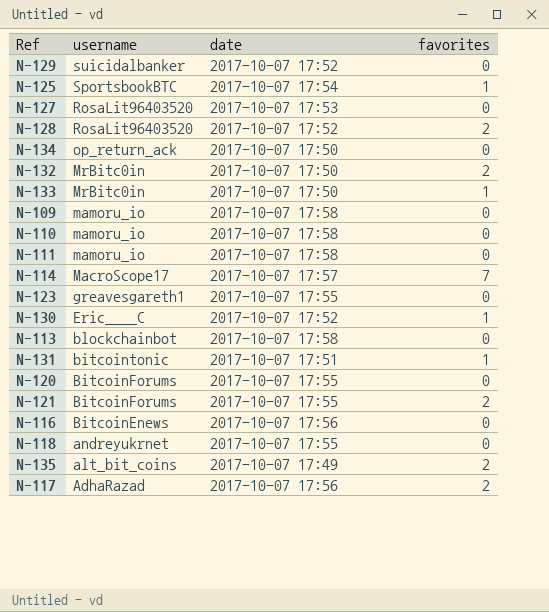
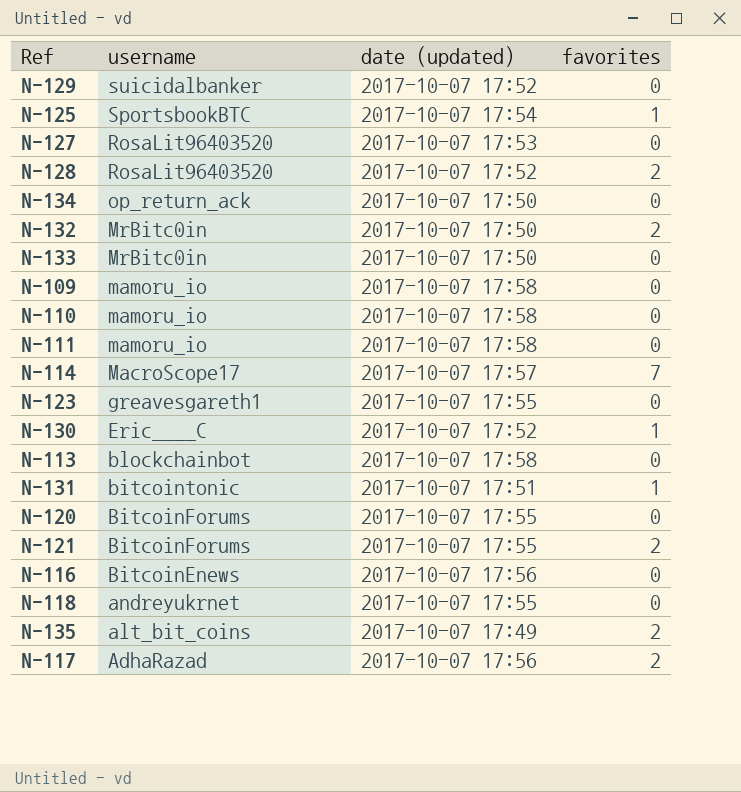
column name: date -> date (updated)
N-133 | favorites: 1 -> 0

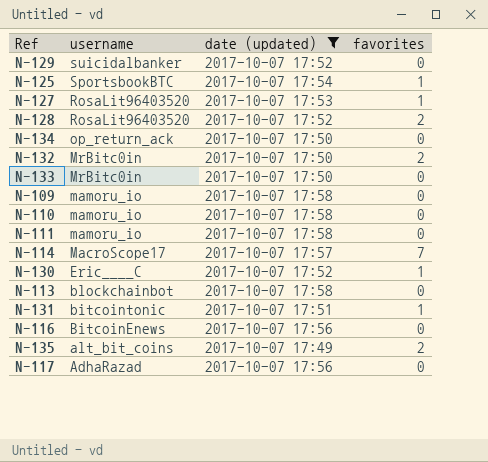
filter: none -> date (updated) != 2017-10-07 17:55
N-127 | favorites: 0 -> 1
N-117 | favorites: 2 -> 0

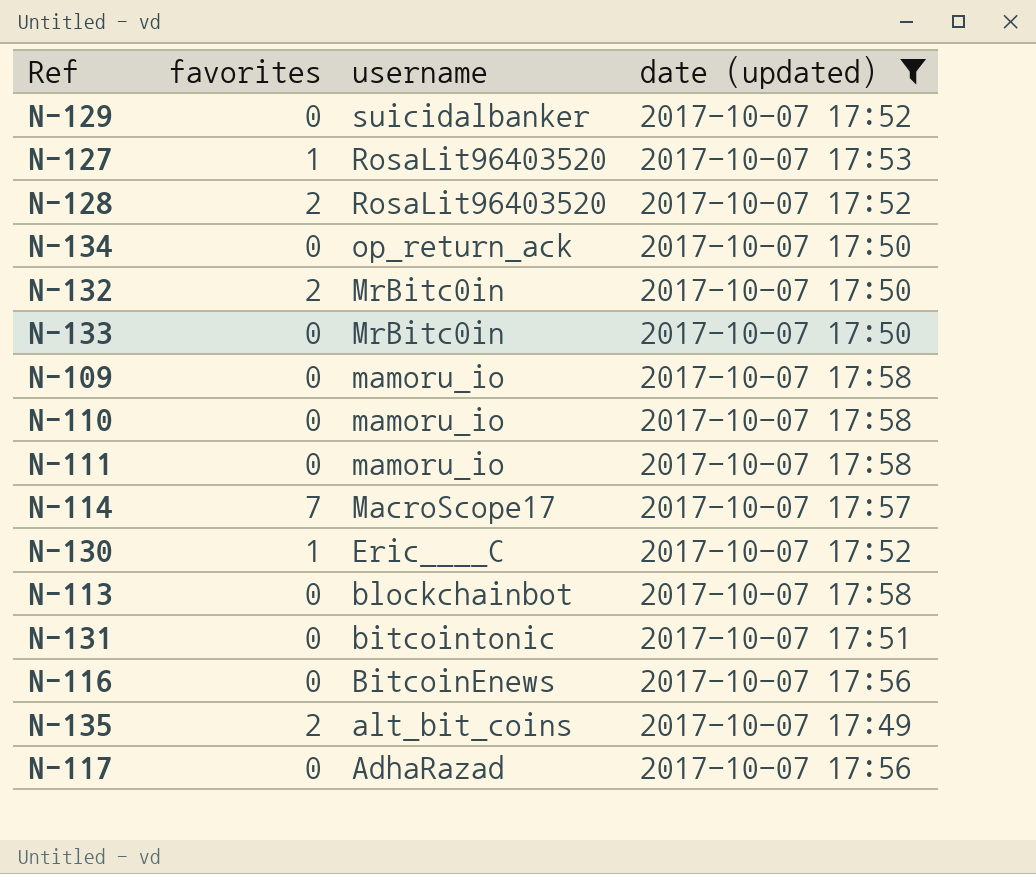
column favorites | position: 4 -> 2
row N-125: SportsbookBTC | 2017-10-07 17:54 | 1 -> none
N-131 | favorites: 1 -> 0

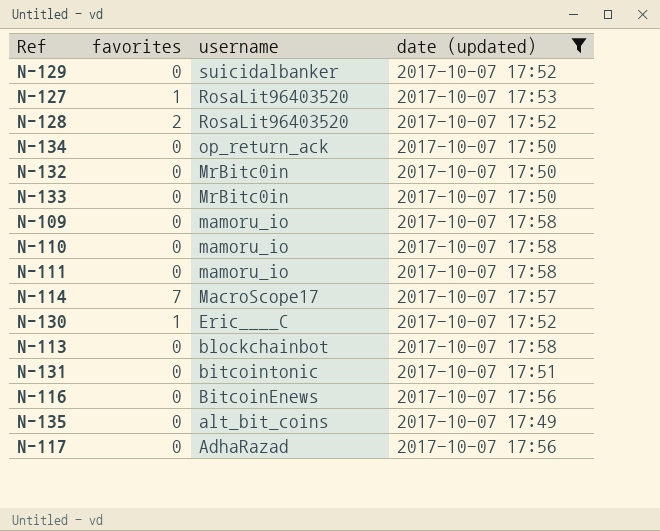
N-132 | favorites: 2 -> 0
N-135 | favorites: 2 -> 0

